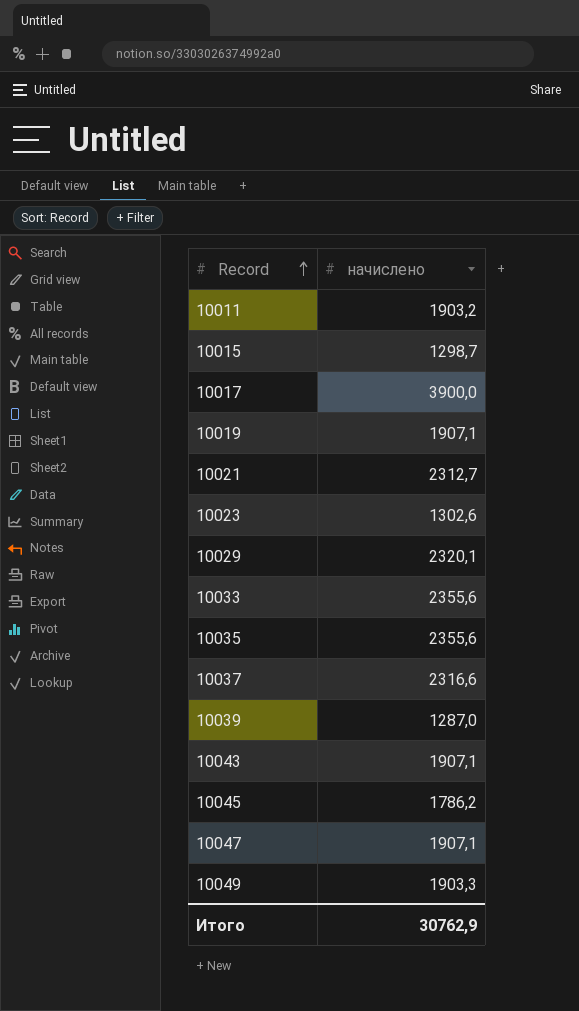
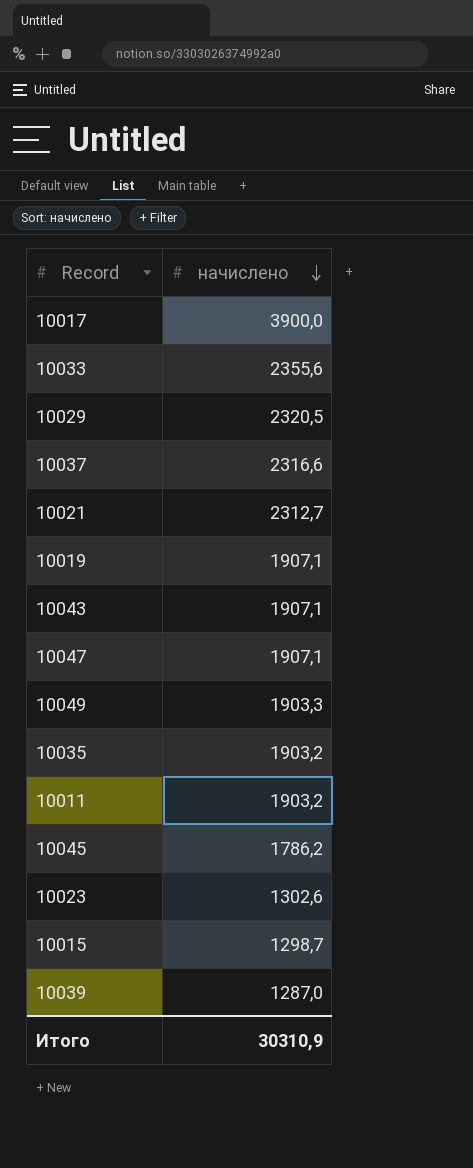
row order: Record ascending -> начислено descending
10029 | начислено: 2320,1 -> 2320,5
10035 | начислено: 2355,6 -> 1903,2
Итого | начислено: 30762,9 -> 30310,9

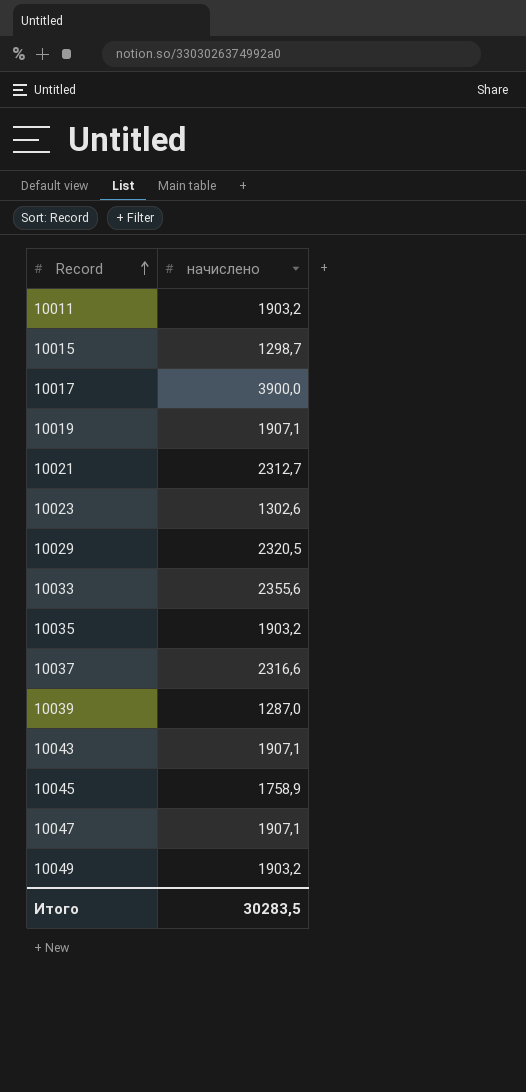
row order: начислено descending -> Record ascending
10045 | начислено: 1786,2 -> 1758,9
10049 | начислено: 1903,3 -> 1903,2
Итого | начислено: 30310,9 -> 30283,5

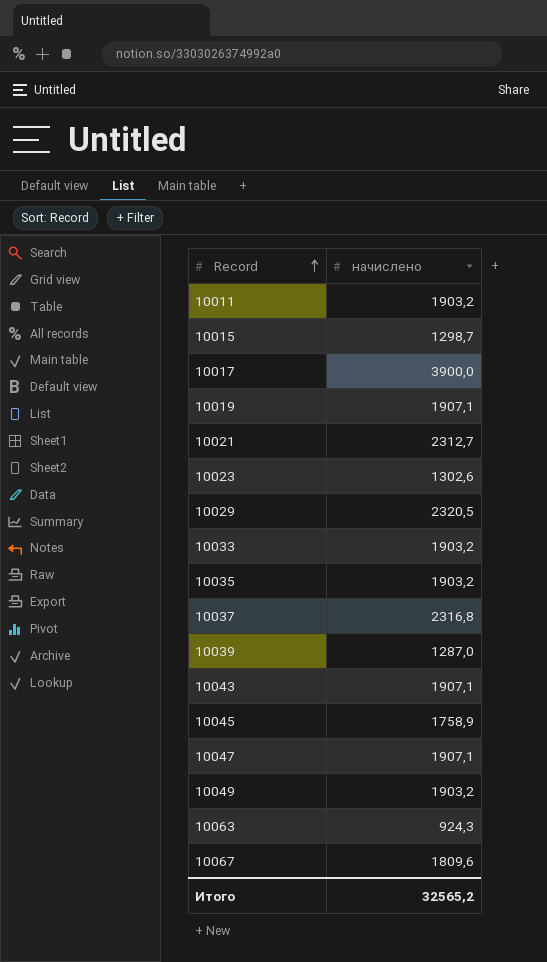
10033 | начислено: 2355,6 -> 1903,2
10037 | начислено: 2316,6 -> 2316,8
row 10063: none -> 924,3
row 10067: none -> 1809,6
Итого | начислено: 30283,5 -> 32565,2

